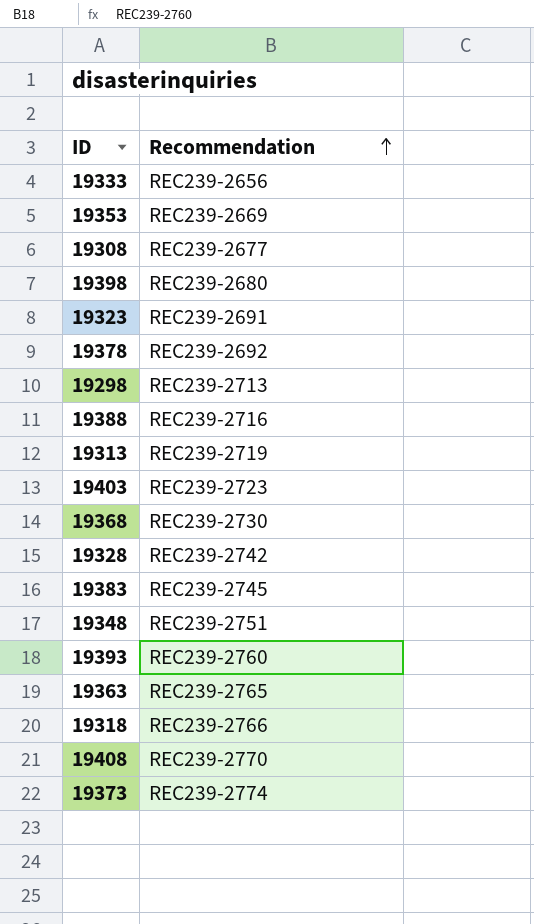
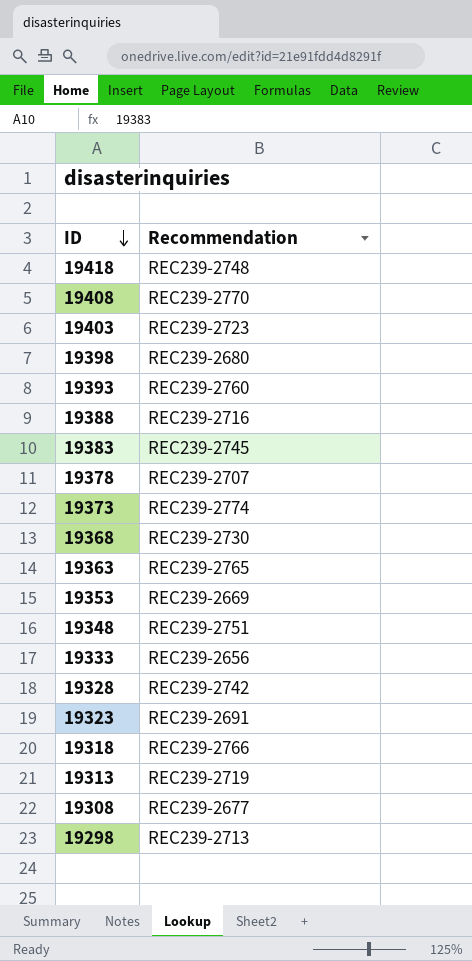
row order: Recommendation ascending -> ID descending
row 19418: none -> REC239-2748
19378 | Recommendation: REC239-2692 -> REC239-2707

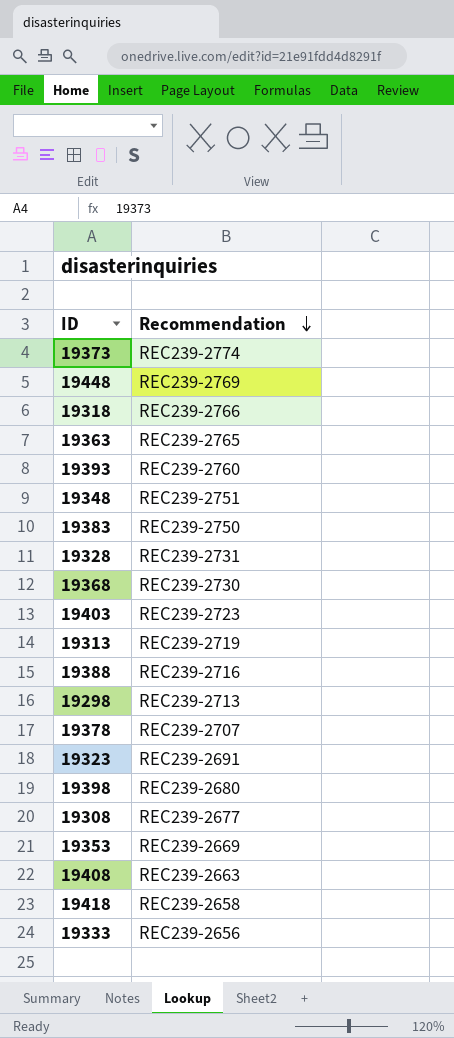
row order: ID descending -> Recommendation descending
row 19448: none -> REC239-2769
19383 | Recommendation: REC239-2745 -> REC239-2750
19328 | Recommendation: REC239-2742 -> REC239-2731
19408 | Recommendation: REC239-2770 -> REC239-2663
19418 | Recommendation: REC239-2748 -> REC239-2658

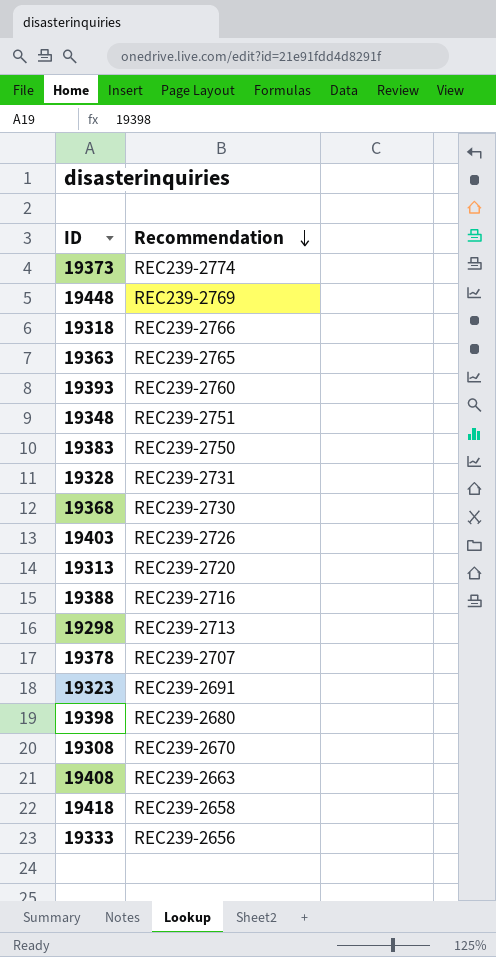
row 19353: REC239-2669 -> none
19403 | Recommendation: REC239-2723 -> REC239-2726
19313 | Recommendation: REC239-2719 -> REC239-2720
19308 | Recommendation: REC239-2677 -> REC239-2670

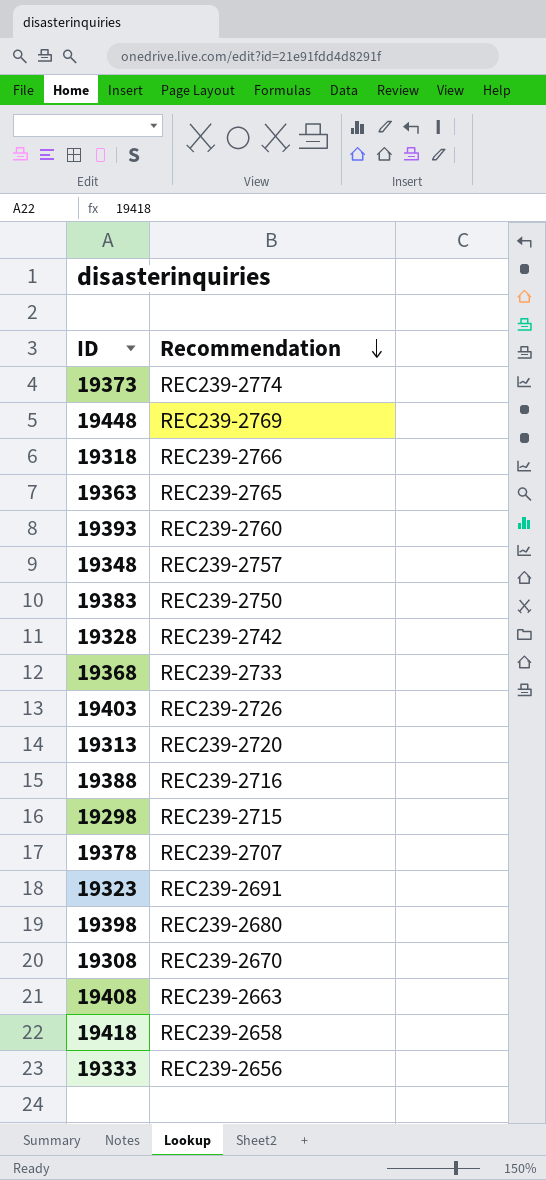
19348 | Recommendation: REC239-2751 -> REC239-2757
19328 | Recommendation: REC239-2731 -> REC239-2742
19368 | Recommendation: REC239-2730 -> REC239-2733
19298 | Recommendation: REC239-2713 -> REC239-2715

